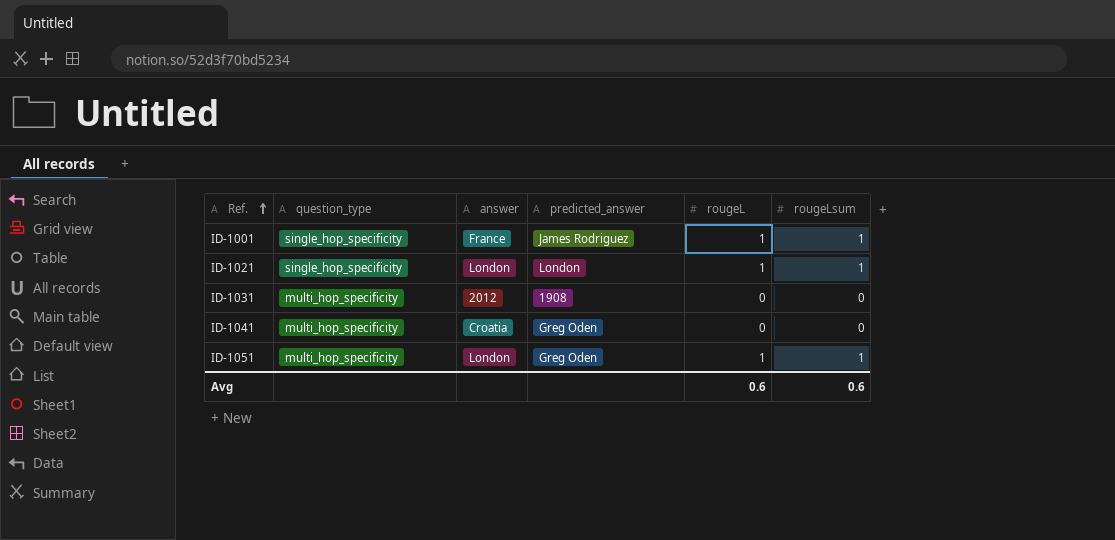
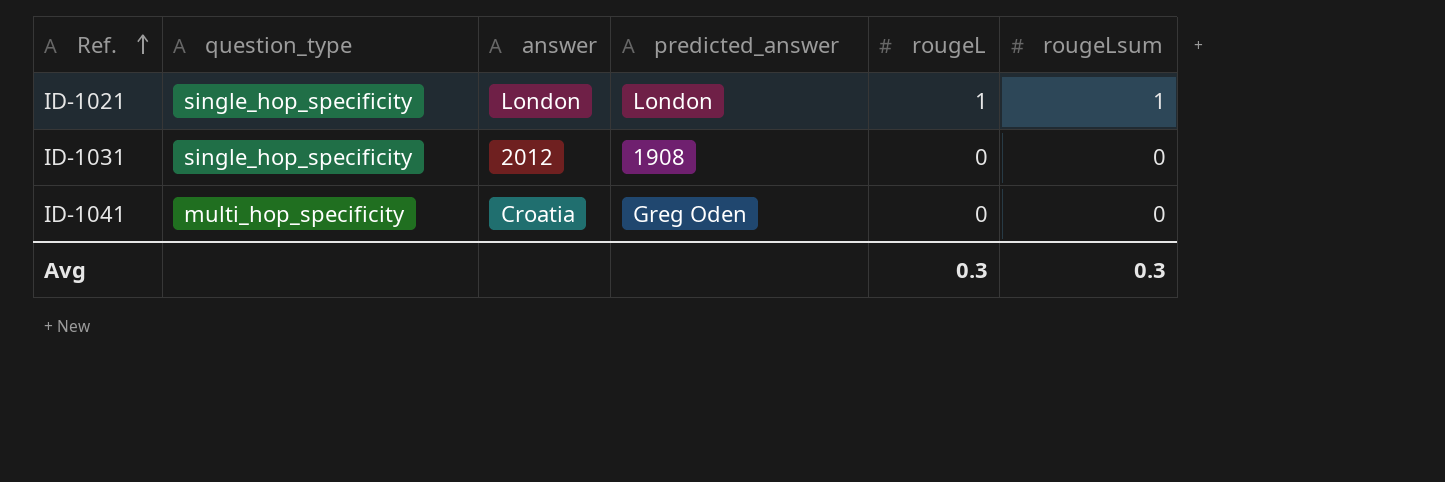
row ID-1001: single_hop_specificity | France | James Rodriguez | 1 | 1 -> none
row ID-1051: multi_hop_specificity | London | Greg Oden | 1 | 1 -> none
ID-1031 | question_type: multi_hop_specificity -> single_hop_specificity
Avg | rougeL: 0.6 -> 0.3
Avg | rougeLsum: 0.6 -> 0.3

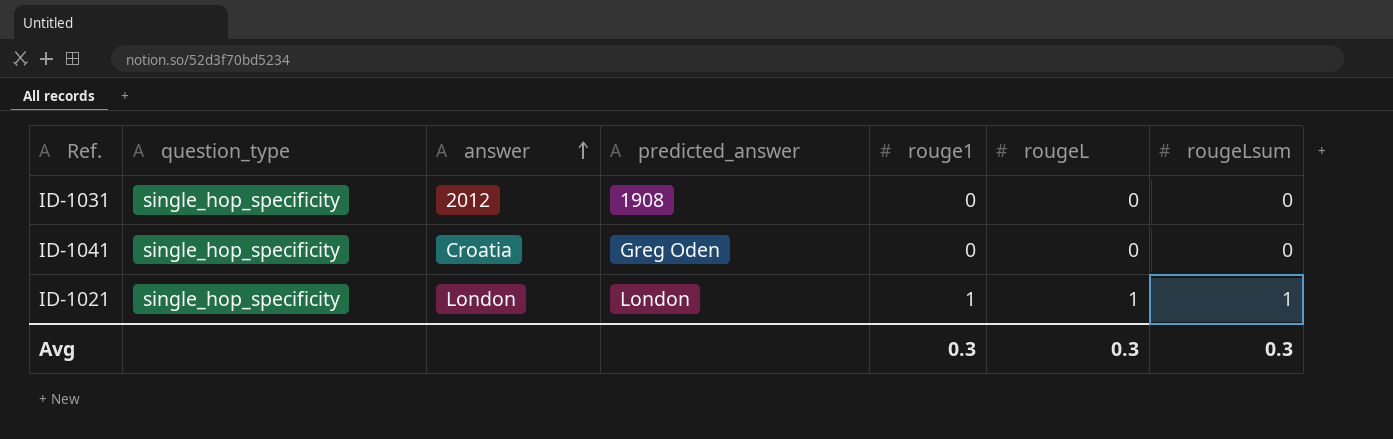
row order: Ref. ascending -> answer ascending
column rouge1 | position: none -> 5
ID-1041 | question_type: multi_hop_specificity -> single_hop_specificity

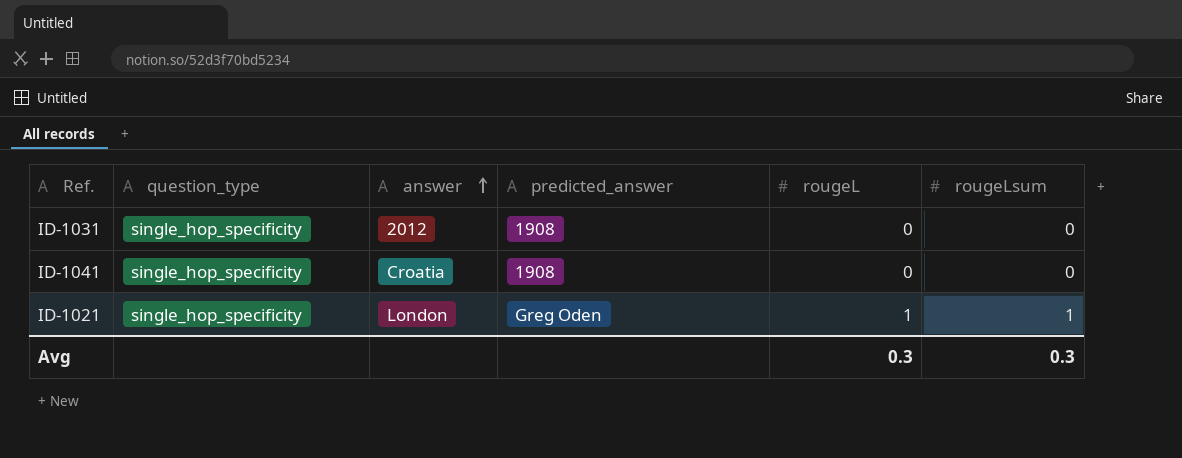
column rouge1 | position: 5 -> none
ID-1041 | predicted_answer: Greg Oden -> 1908
ID-1021 | predicted_answer: London -> Greg Oden

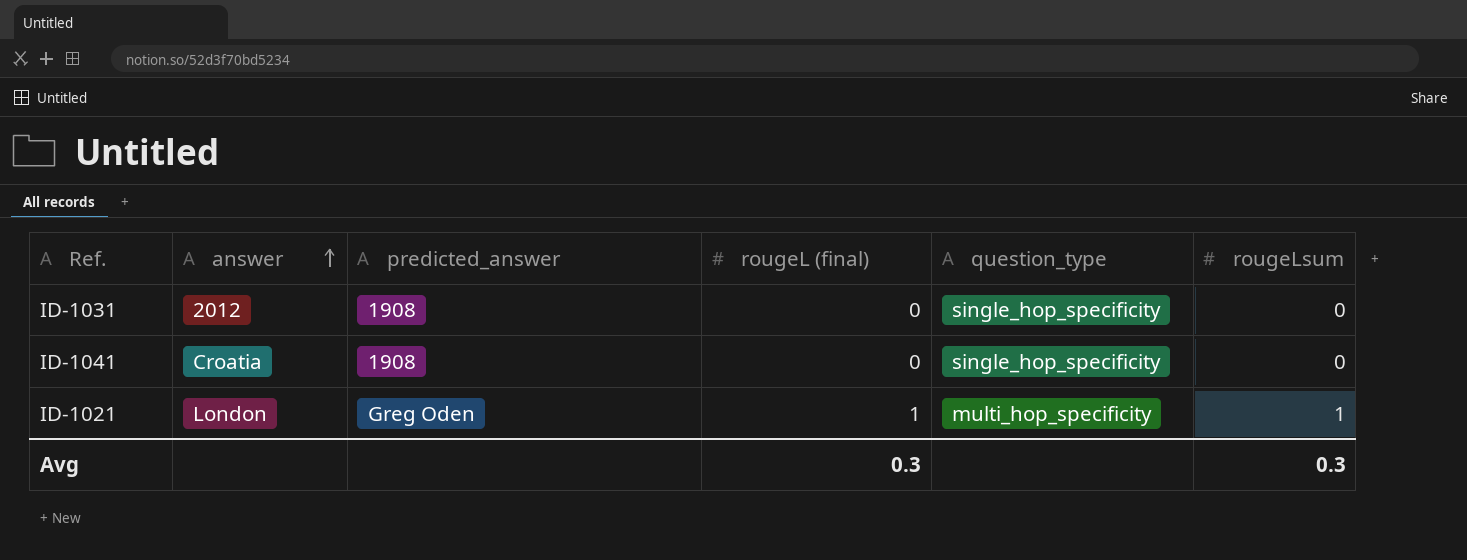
column name: rougeL -> rougeL (final)
column question_type | position: 2 -> 5
ID-1021 | question_type: single_hop_specificity -> multi_hop_specificity

